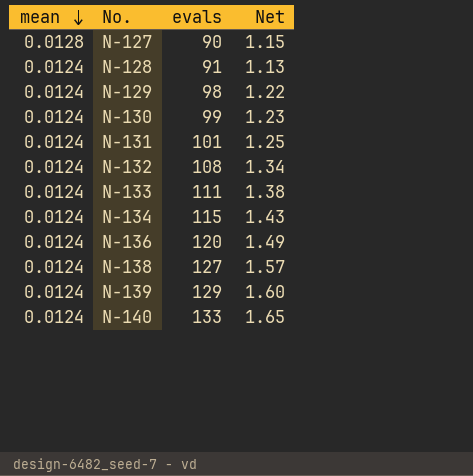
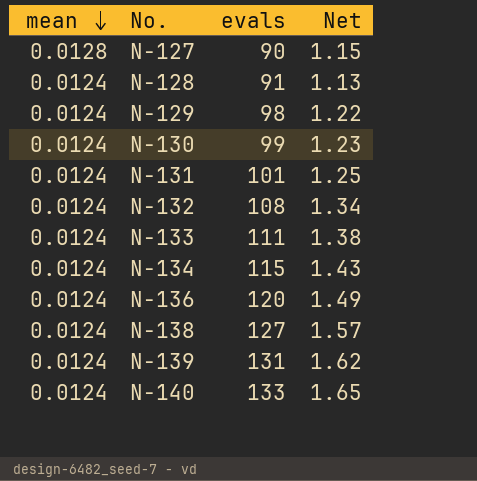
N-139 | evals: 129 -> 131
N-139 | Net: 1.60 -> 1.62

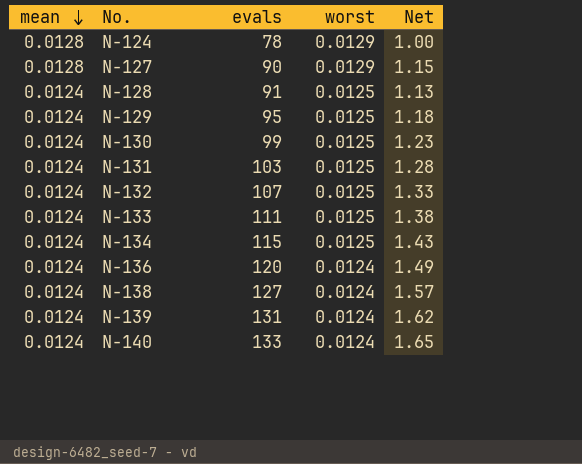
column worst | position: none -> 4
row N-124: none -> 0.0128 | 78 | 0.0129 | 1.00
N-129 | evals: 98 -> 95
N-129 | Net: 1.22 -> 1.18
N-131 | evals: 101 -> 103
N-131 | Net: 1.25 -> 1.28
N-132 | evals: 108 -> 107
N-132 | Net: 1.34 -> 1.33

